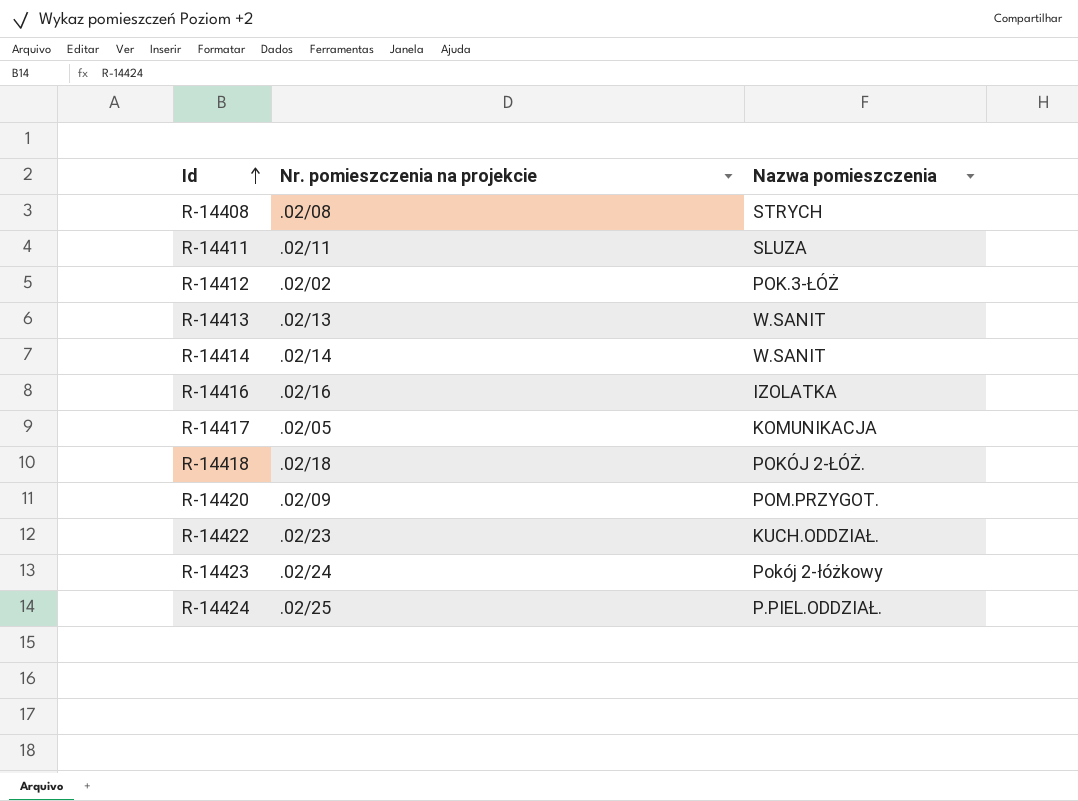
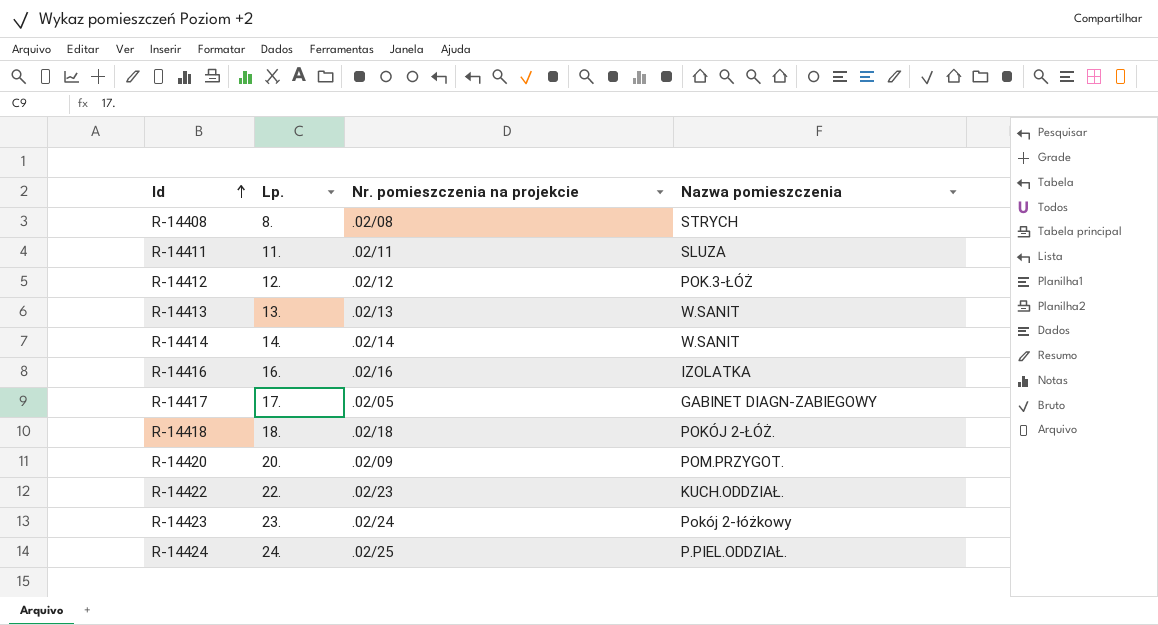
column Lp. | position: none -> 2
R-14412 | Nr. pomieszczenia na projekcie: .02/02 -> .02/12
R-14417 | Nazwa pomieszczenia: KOMUNIKACJA -> GABINET DIAGN-ZABIEGOWY

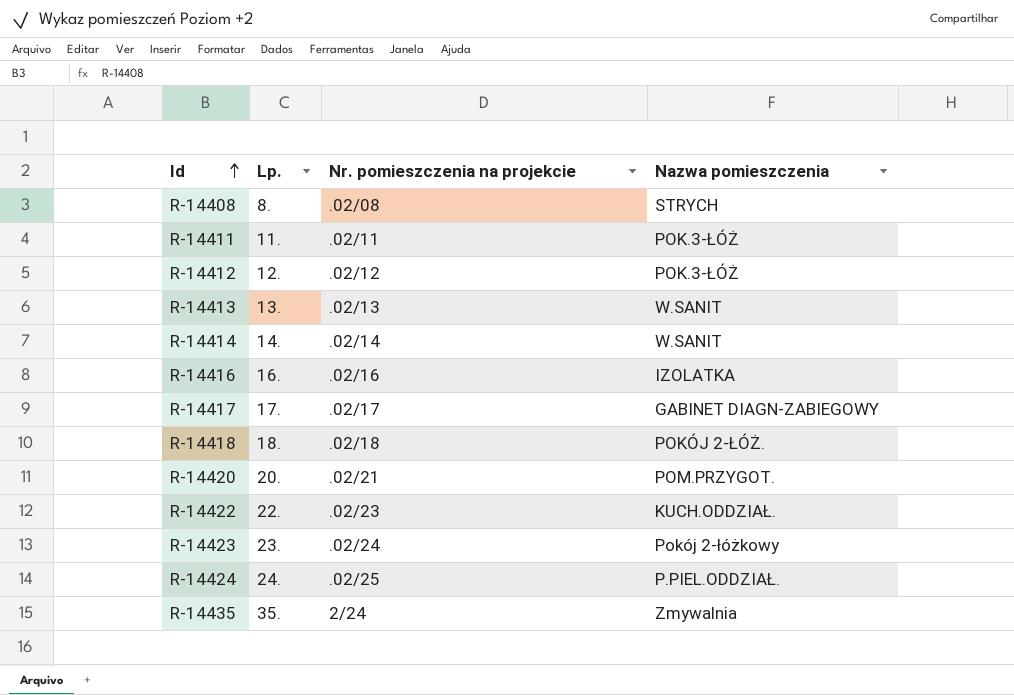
R-14411 | Nazwa pomieszczenia: SLUZA -> POK.3-ŁÓŻ
R-14417 | Nr. pomieszczenia na projekcie: .02/05 -> .02/17
R-14420 | Nr. pomieszczenia na projekcie: .02/09 -> .02/21
row R-14435: none -> 35. | 2/24 | Zmywalnia

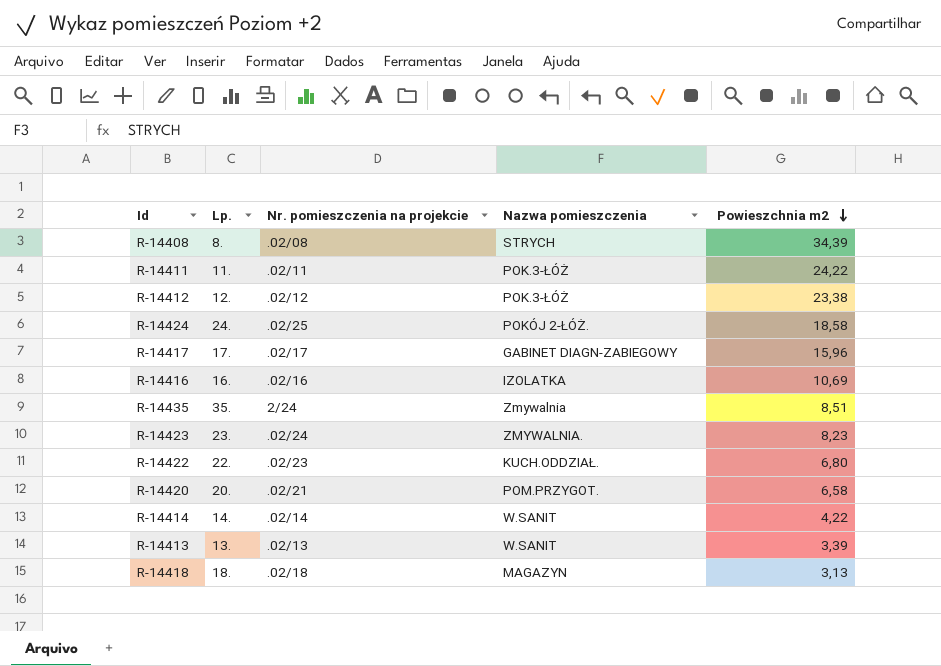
row order: Id ascending -> Powieszchnia m2 descending
column Powieszchnia m2 | position: none -> 5
R-14424 | Nazwa pomieszczenia: P.PIEL.ODDZIAŁ. -> POKÓJ 2-ŁÓŻ.
R-14423 | Nazwa pomieszczenia: Pokój 2-łóżkowy -> ZMYWALNIA.
R-14418 | Nazwa pomieszczenia: POKÓJ 2-ŁÓŻ. -> MAGAZYN

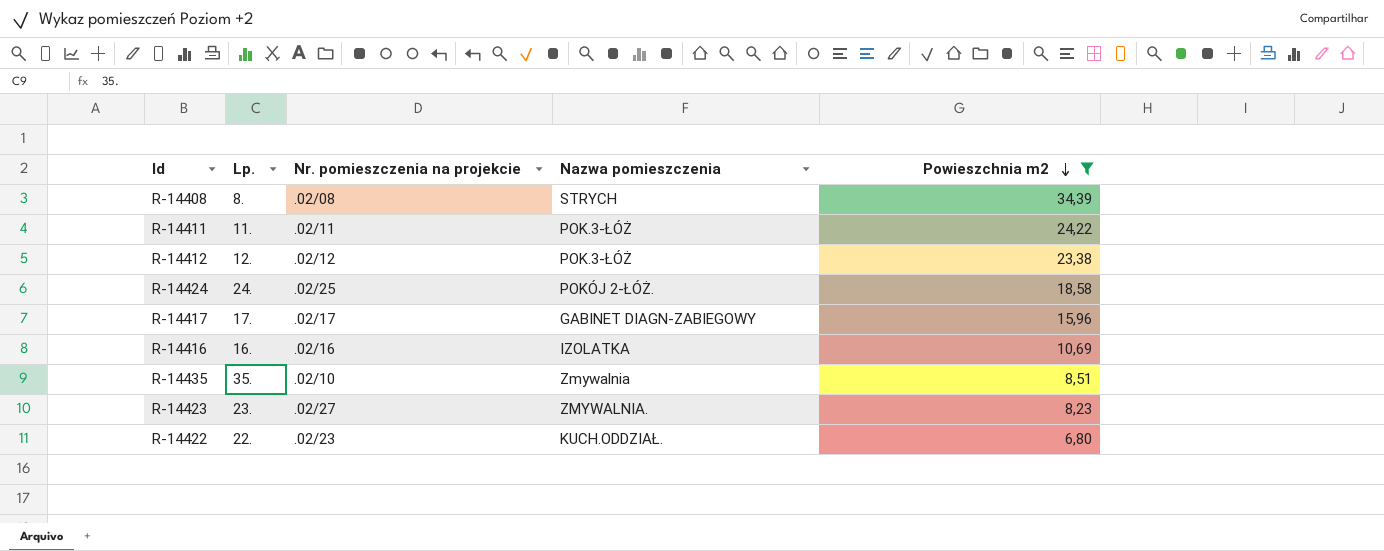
filter: none -> Powieszchnia m2 >= 6,80
R-14435 | Nr. pomieszczenia na projekcie: 2/24 -> .02/10
R-14423 | Nr. pomieszczenia na projekcie: .02/24 -> .02/27

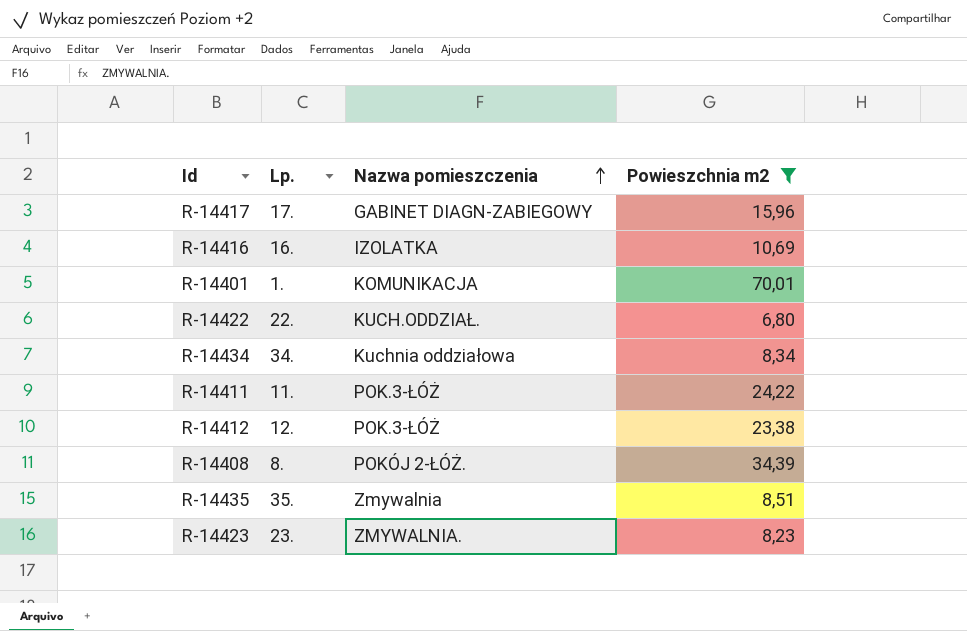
row order: Powieszchnia m2 descending -> Nazwa pomieszczenia ascending
column Nr. pomieszczenia na projekcie | position: 3 -> none
row R-14424: 24. | .02/25 | POKÓJ 2-ŁÓŻ. | 18,58 -> none
row R-14401: none -> 1. | KOMUNIKACJA | 70,01
row R-14434: none -> 34. | Kuchnia oddziałowa | 8,34
R-14408 | Nazwa pomieszczenia: STRYCH -> POKÓJ 2-ŁÓŻ.

